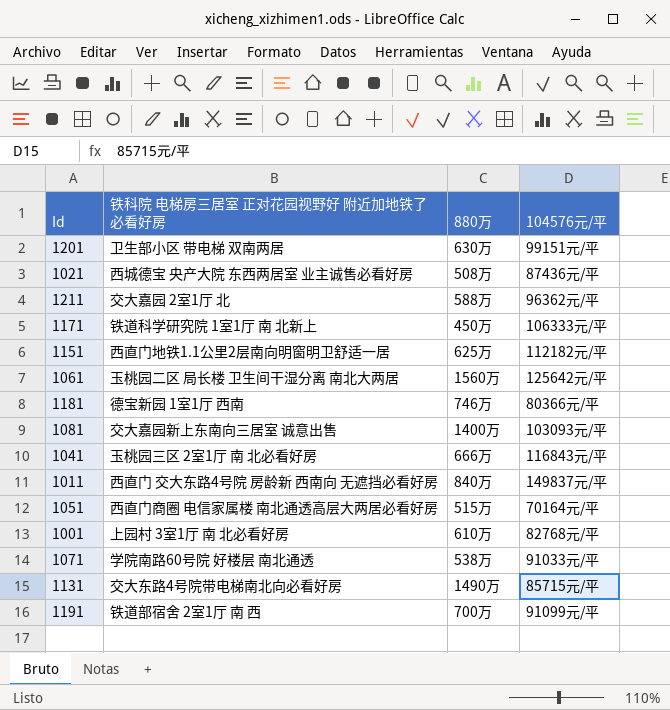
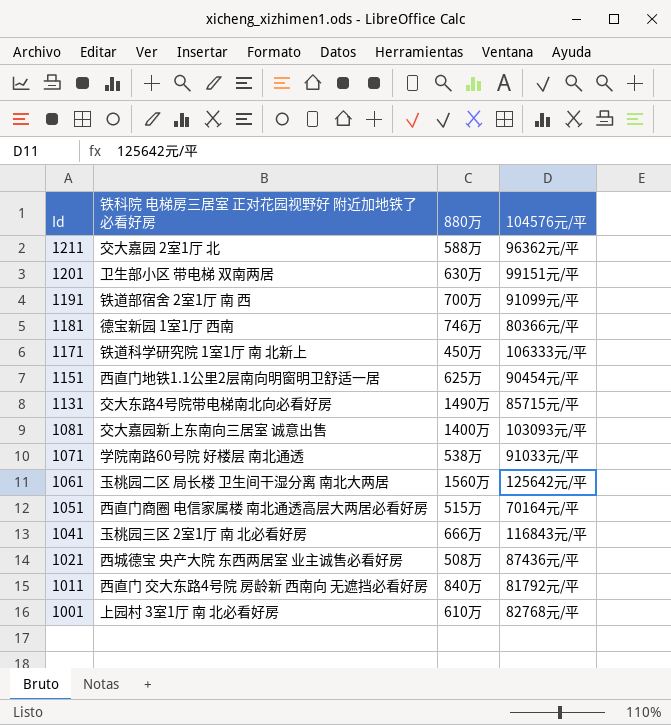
row order: none -> Id descending
1151 | 104576元/平: 112182元/平 -> 90454元/平
1011 | 104576元/平: 149837元/平 -> 81792元/平

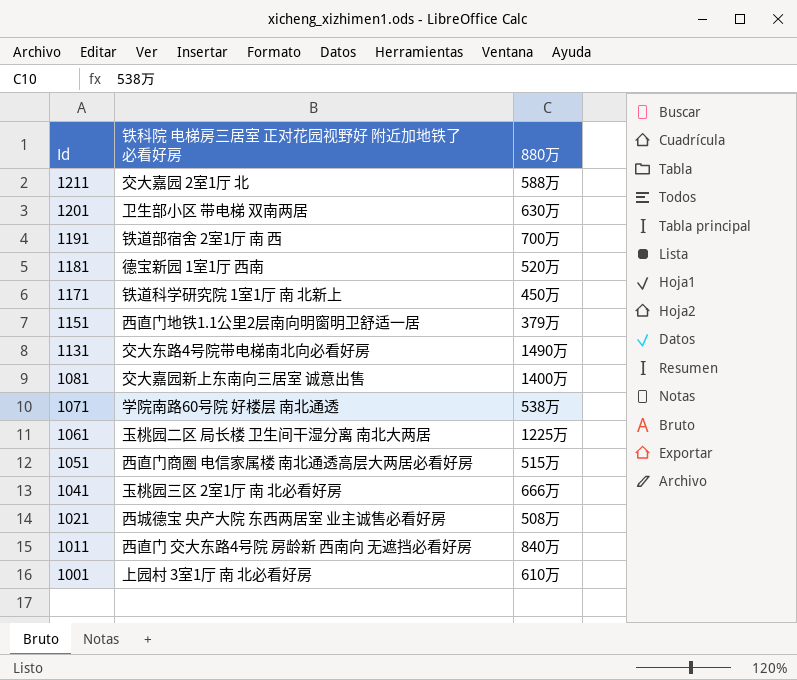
column 104576元/平 | position: 4 -> none
1181 | 880万: 746万 -> 520万
1151 | 880万: 625万 -> 379万
1061 | 880万: 1560万 -> 1225万

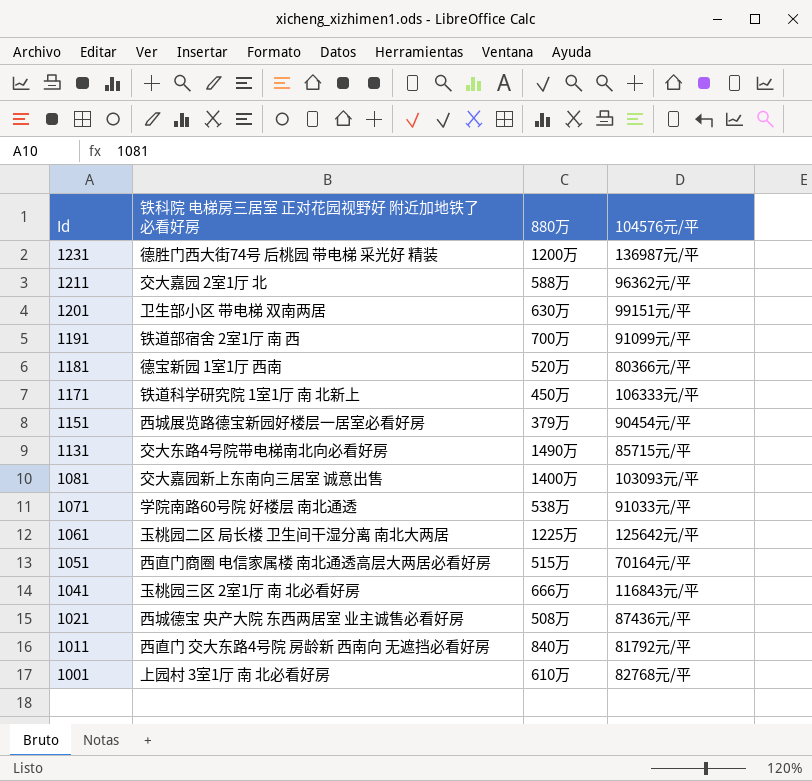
column 104576元/平 | position: none -> 4
row 1231: none -> 德胜门西大街74号 后桃园 带电梯 采光好 精装 | 1200万 | 136987元/平
1151 | 铁科院 电梯房三居室 正对花园视野好 附近加地铁了必看好房: 西直门地铁1.1公里2层南向明窗明卫舒适一居 -> 西城展览路德宝新园好楼层一居室必看好房

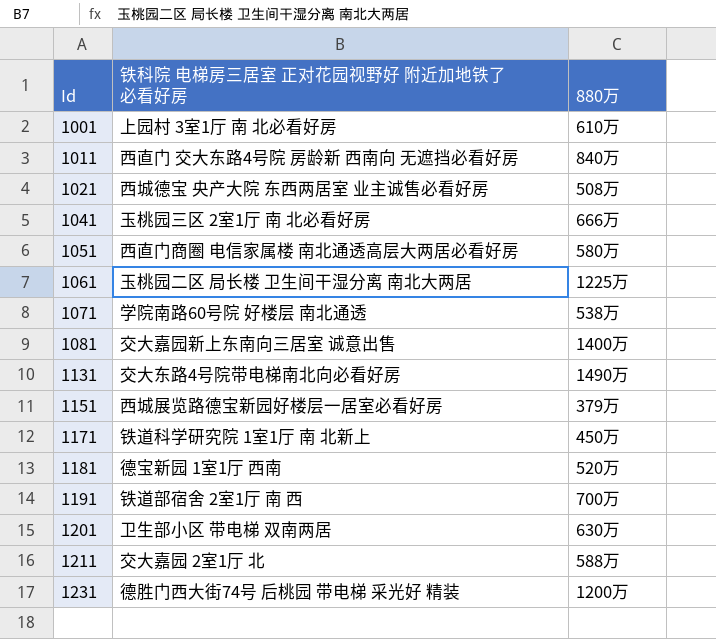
row order: Id descending -> Id ascending
column 104576元/平 | position: 4 -> none
1051 | 880万: 515万 -> 580万

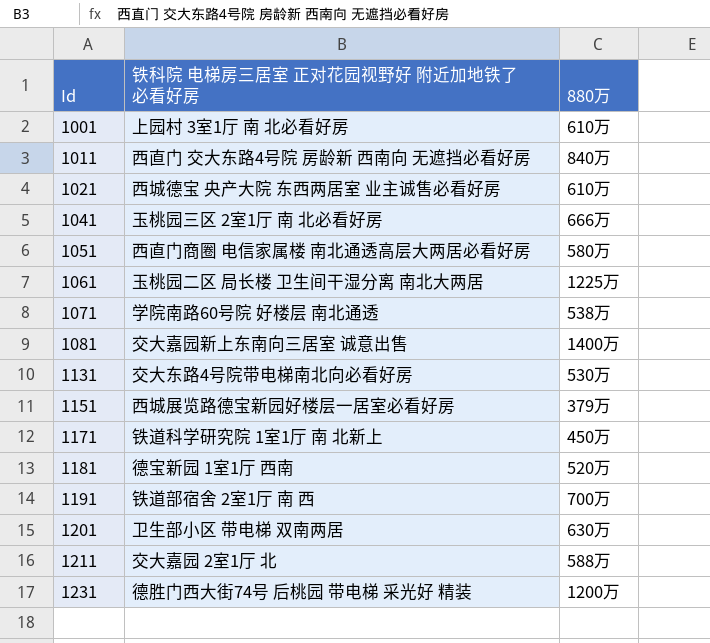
1021 | 880万: 508万 -> 610万
1131 | 880万: 1490万 -> 530万

